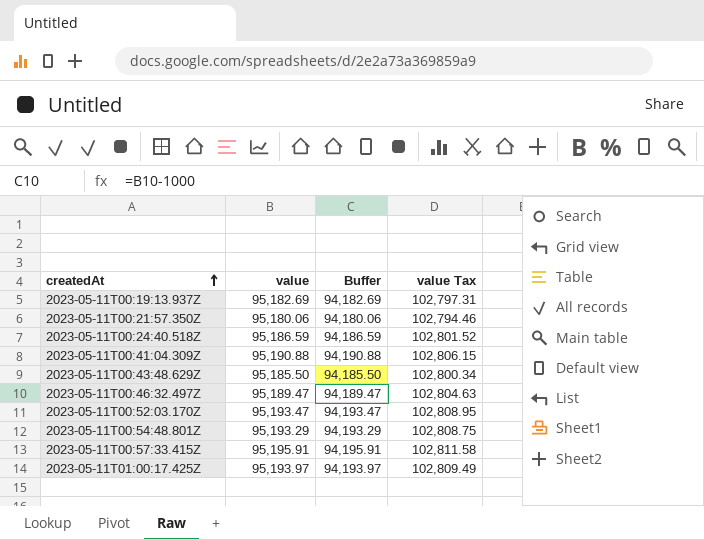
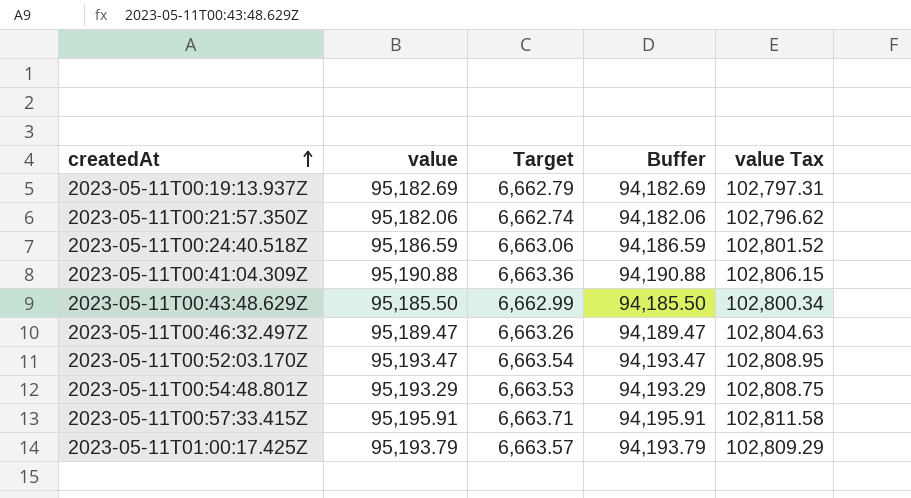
column Target | formula: none -> [value] * 0.07
2023-05-11T00:21:57.350Z | value: 95,180.06 -> 95,182.06
2023-05-11T00:21:57.350Z | Buffer: 94,180.06 -> 94,182.06
2023-05-11T00:21:57.350Z | value Tax: 102,794.46 -> 102,796.62
2023-05-11T01:00:17.425Z | value: 95,193.97 -> 95,193.79
2023-05-11T01:00:17.425Z | Buffer: 94,193.97 -> 94,193.79
2023-05-11T01:00:17.425Z | value Tax: 102,809.49 -> 102,809.29

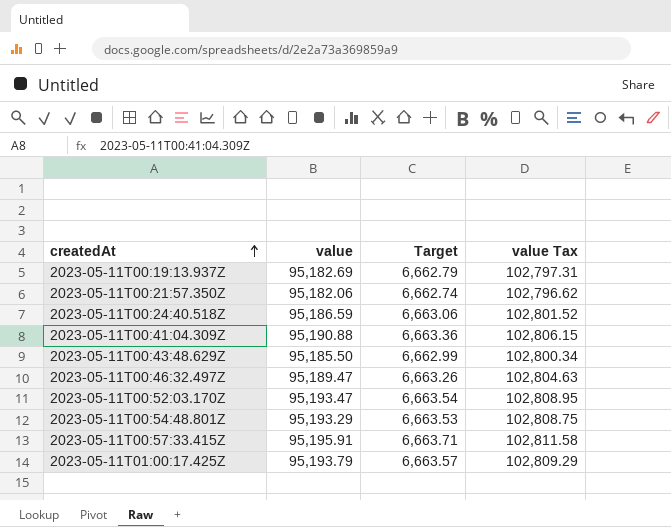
column Buffer | formula: [value] - 1000 -> none

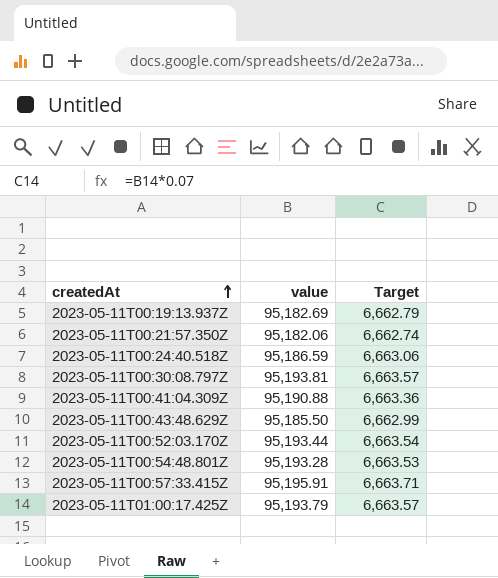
column value Tax | formula: [value] * 1.08 -> none
row 2023-05-11T00:46:32.497Z: 95,189.47 | 6,663.26 | 102,804.63 -> none
row 2023-05-11T00:30:08.797Z: none -> 95,193.81 | 6,663.57
2023-05-11T00:52:03.170Z | value: 95,193.47 -> 95,193.44
2023-05-11T00:54:48.801Z | value: 95,193.29 -> 95,193.28

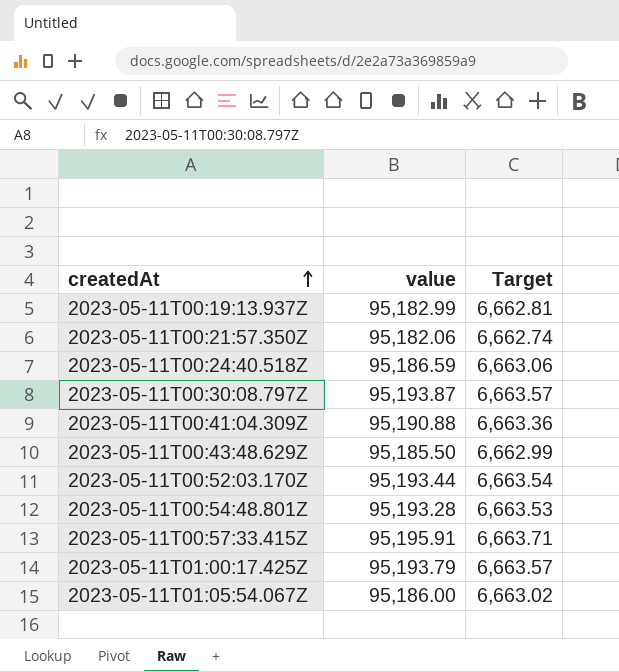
2023-05-11T00:19:13.937Z | value: 95,182.69 -> 95,182.99
2023-05-11T00:19:13.937Z | Target: 6,662.79 -> 6,662.81
2023-05-11T00:30:08.797Z | value: 95,193.81 -> 95,193.87
row 2023-05-11T01:05:54.067Z: none -> 95,186.00 | 6,663.02

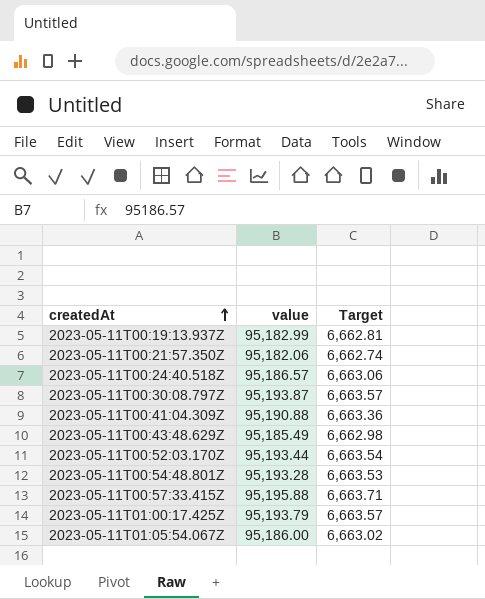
2023-05-11T00:24:40.518Z | value: 95,186.59 -> 95,186.57
2023-05-11T00:43:48.629Z | value: 95,185.50 -> 95,185.49
2023-05-11T00:43:48.629Z | Target: 6,662.99 -> 6,662.98
2023-05-11T00:57:33.415Z | value: 95,195.91 -> 95,195.88

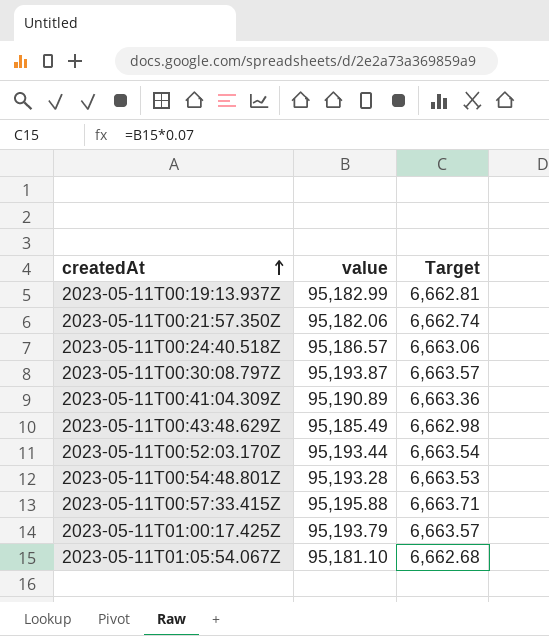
2023-05-11T00:41:04.309Z | value: 95,190.88 -> 95,190.89
2023-05-11T01:05:54.067Z | value: 95,186.00 -> 95,181.10
2023-05-11T01:05:54.067Z | Target: 6,663.02 -> 6,662.68

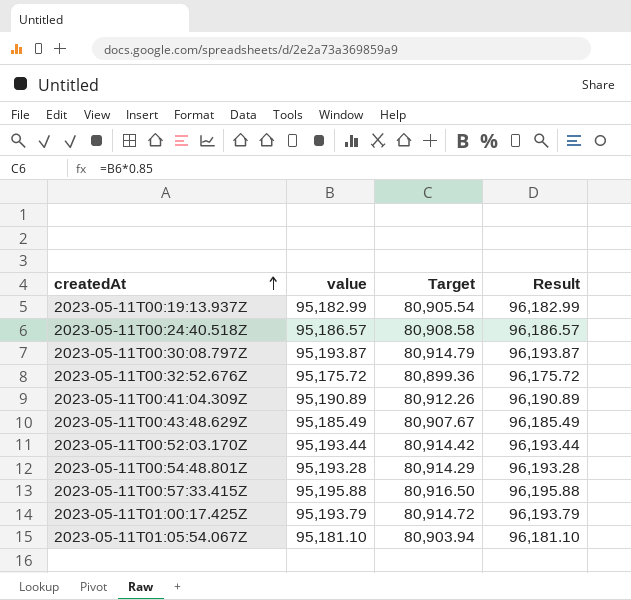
column Target | formula: [value] * 0.07 -> [value] * 0.85
column Result | formula: none -> [value] + 1000
row 2023-05-11T00:21:57.350Z: 95,182.06 | 6,662.74 -> none
row 2023-05-11T00:32:52.676Z: none -> 95,175.72 | 80,899.36 | 96,175.72

